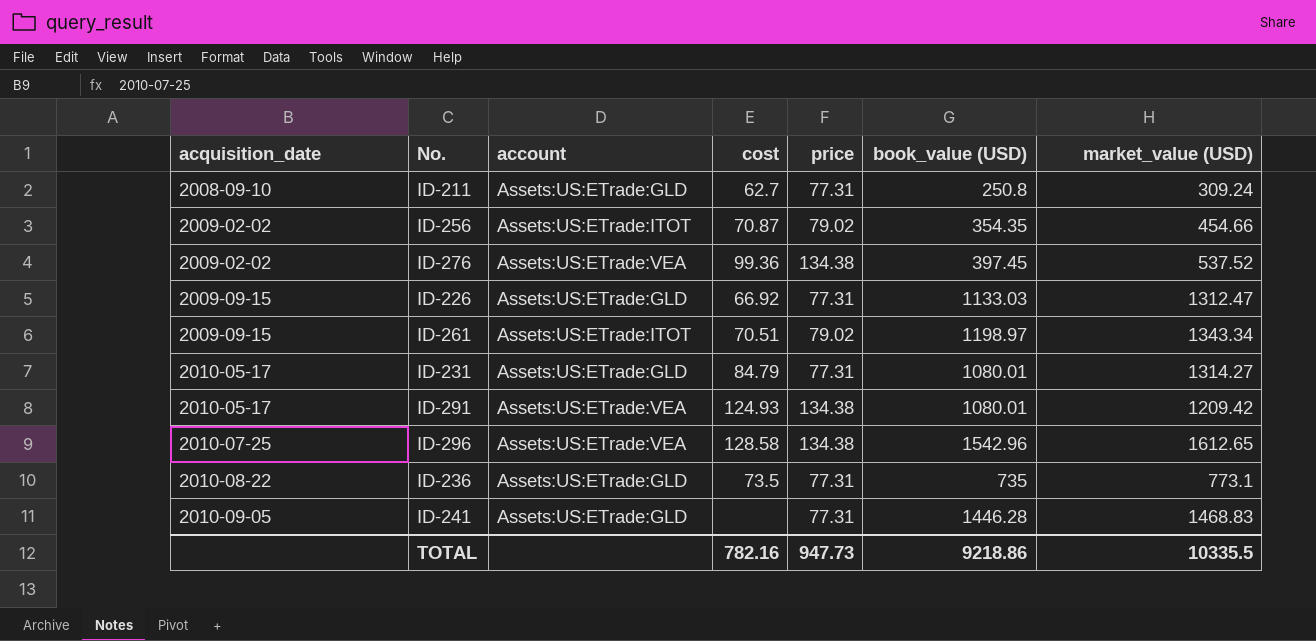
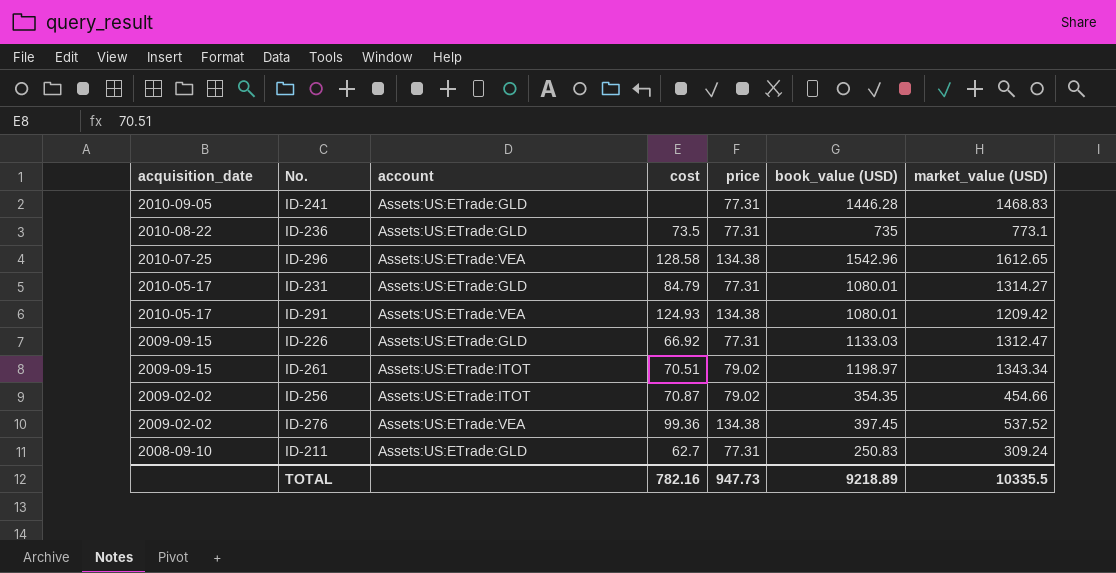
row order: acquisition_date ascending -> acquisition_date descending
ID-211 | book_value (USD): 250.8 -> 250.83
TOTAL | book_value (USD): 9218.86 -> 9218.89

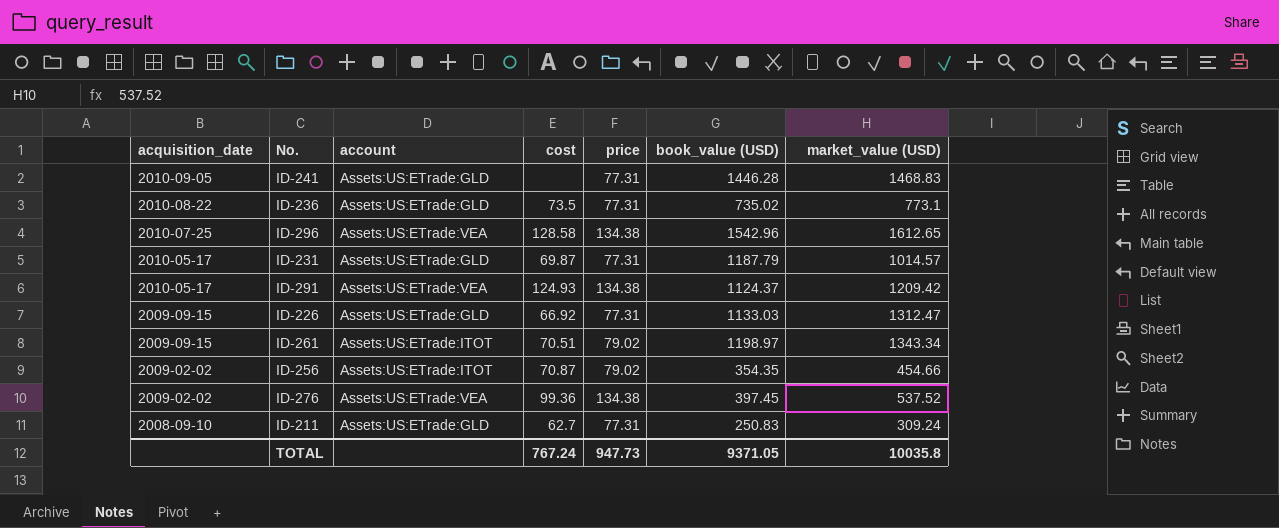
ID-236 | book_value (USD): 735 -> 735.02
ID-231 | cost: 84.79 -> 69.87
ID-231 | book_value (USD): 1080.01 -> 1187.79
ID-231 | market_value (USD): 1314.27 -> 1014.57
ID-291 | book_value (USD): 1080.01 -> 1124.37
TOTAL | cost: 782.16 -> 767.24
TOTAL | book_value (USD): 9218.89 -> 9371.05
TOTAL | market_value (USD): 10335.5 -> 10035.8

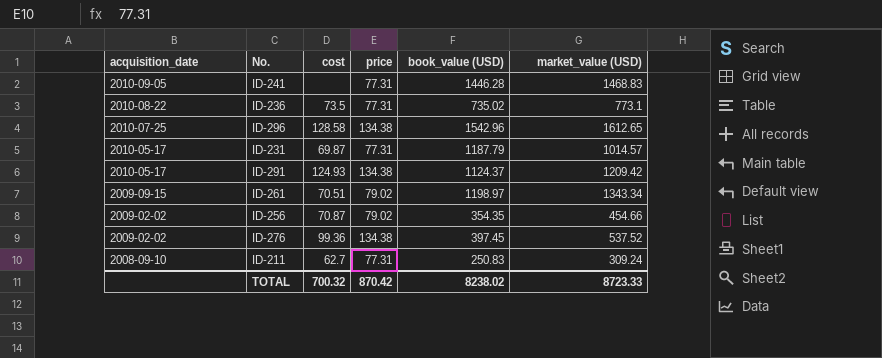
column account | position: 3 -> none
row ID-226: 2009-09-15 | Assets:US:ETrade:GLD | 66.92 | 77.31 | 1133.03 | 1312.47 -> none
TOTAL | cost: 767.24 -> 700.32
TOTAL | price: 947.73 -> 870.42
TOTAL | book_value (USD): 9371.05 -> 8238.02
TOTAL | market_value (USD): 10035.8 -> 8723.33

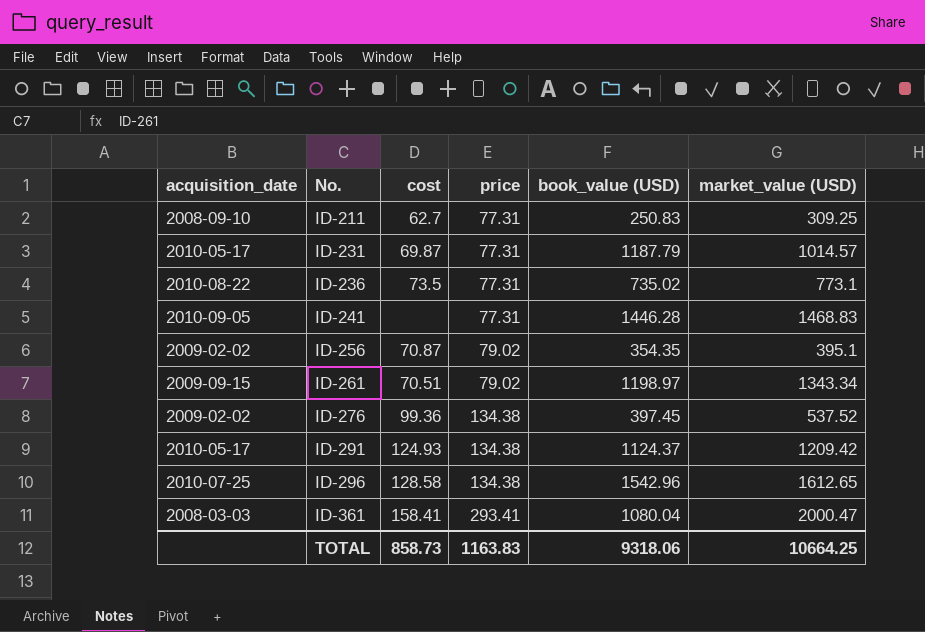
row order: acquisition_date descending -> No. ascending
ID-211 | market_value (USD): 309.24 -> 309.25
ID-256 | market_value (USD): 454.66 -> 395.1
row ID-361: none -> 2008-03-03 | 158.41 | 293.41 | 1080.04 | 2000.47
TOTAL | cost: 700.32 -> 858.73
TOTAL | price: 870.42 -> 1163.83
TOTAL | book_value (USD): 8238.02 -> 9318.06
TOTAL | market_value (USD): 8723.33 -> 10664.25

